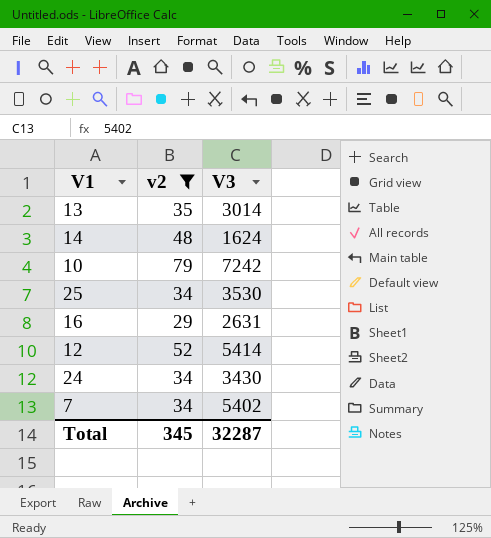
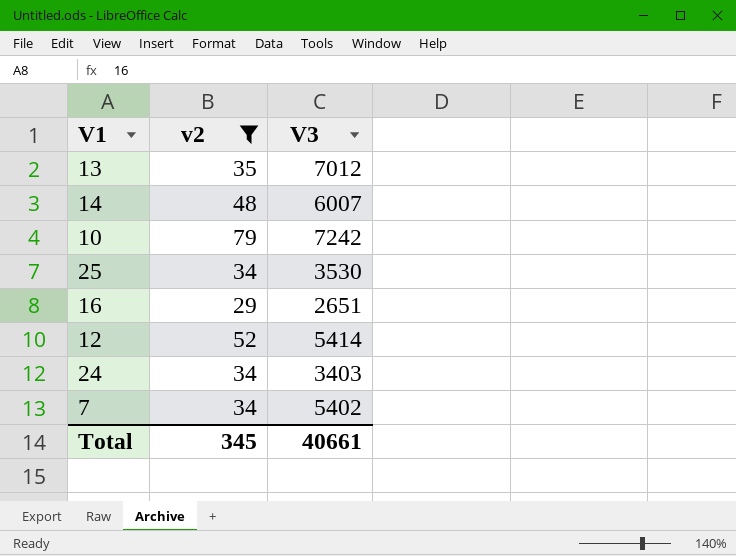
13 | V3: 3014 -> 7012
14 | V3: 1624 -> 6007
16 | V3: 2631 -> 2651
24 | V3: 3430 -> 3403
Total | V3: 32287 -> 40661

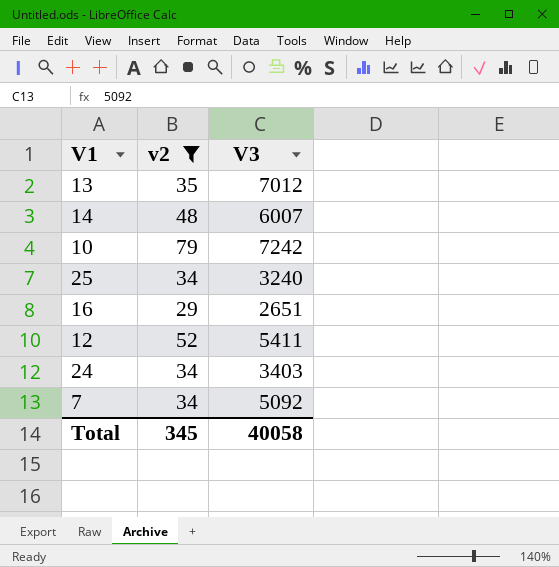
25 | V3: 3530 -> 3240
12 | V3: 5414 -> 5411
7 | V3: 5402 -> 5092
Total | V3: 40661 -> 40058

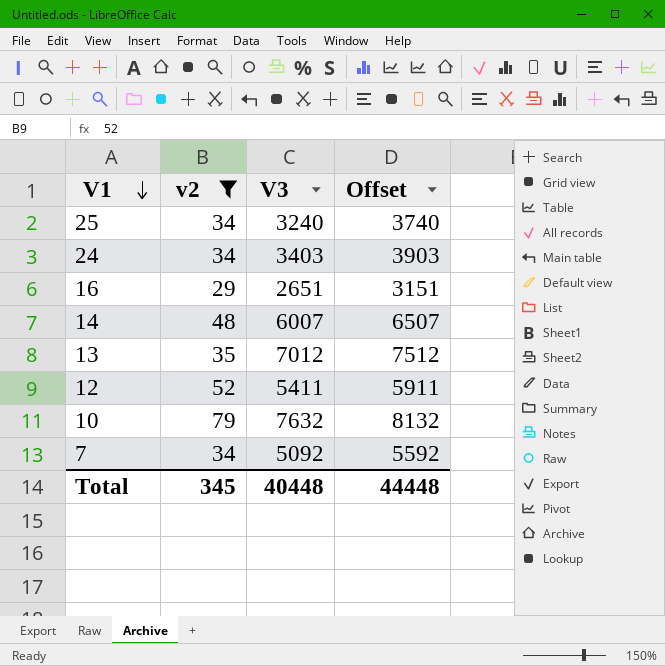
row order: none -> V1 descending
column Offset | formula: none -> [V3] + 500
10 | V3: 7242 -> 7632
Total | V3: 40058 -> 40448

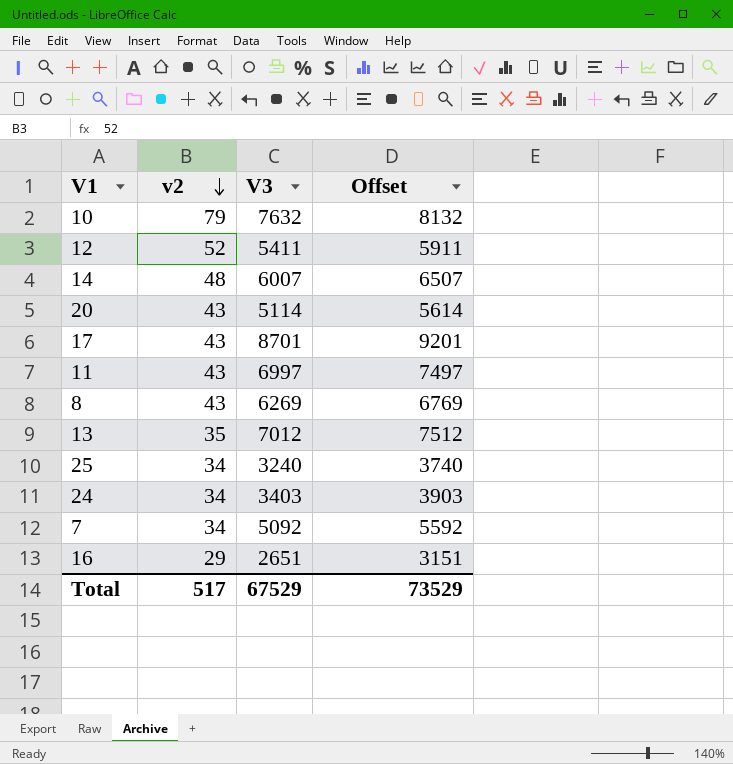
filter: v2 != 43 -> none
row order: V1 descending -> v2 descending
Total | v2: 345 -> 517
Total | V3: 40448 -> 67529
Total | Offset: 44448 -> 73529

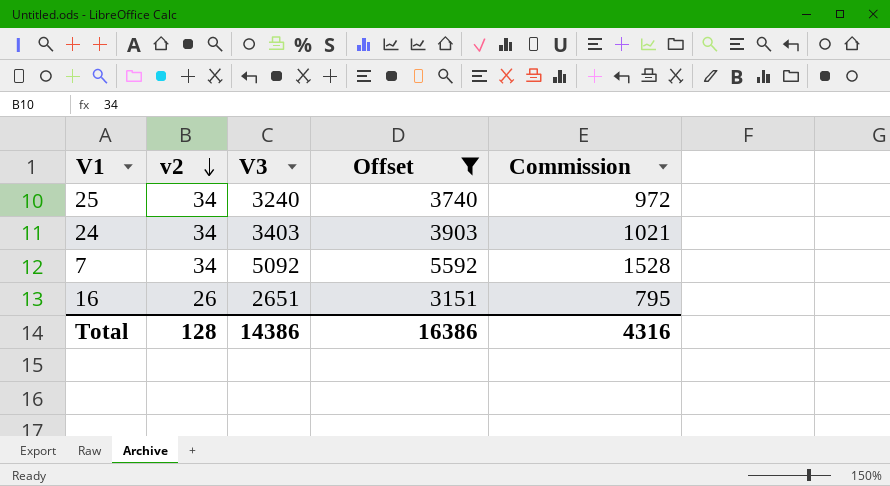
filter: none -> Offset <= 5592
column Commission | formula: none -> [V3] * 0.3
16 | v2: 29 -> 26
Total | v2: 517 -> 128
Total | V3: 67529 -> 14386
Total | Offset: 73529 -> 16386

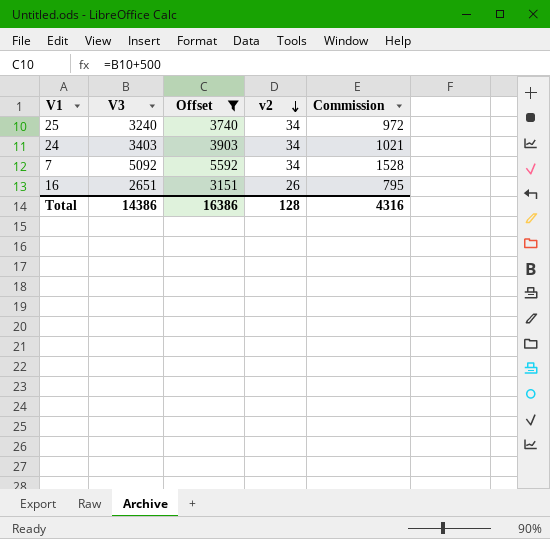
column v2 | position: 2 -> 4

